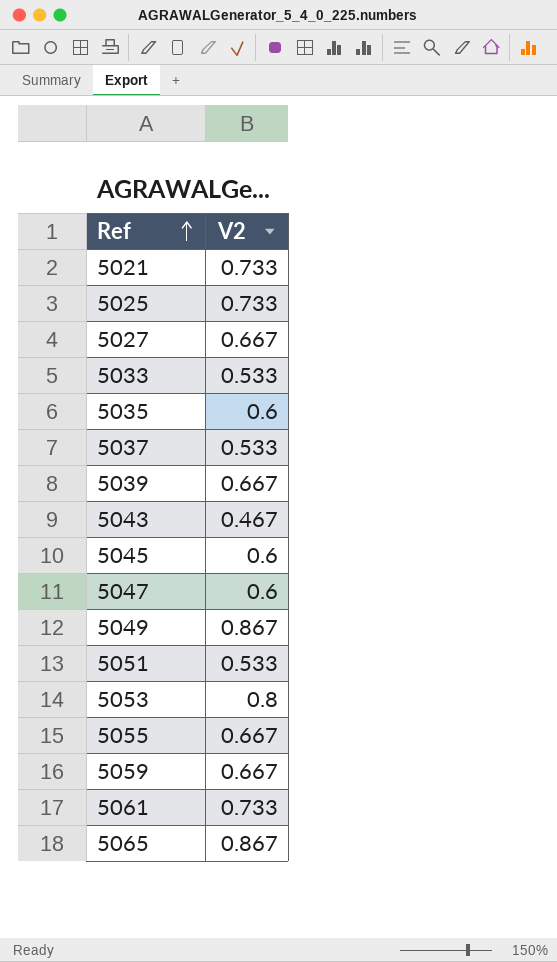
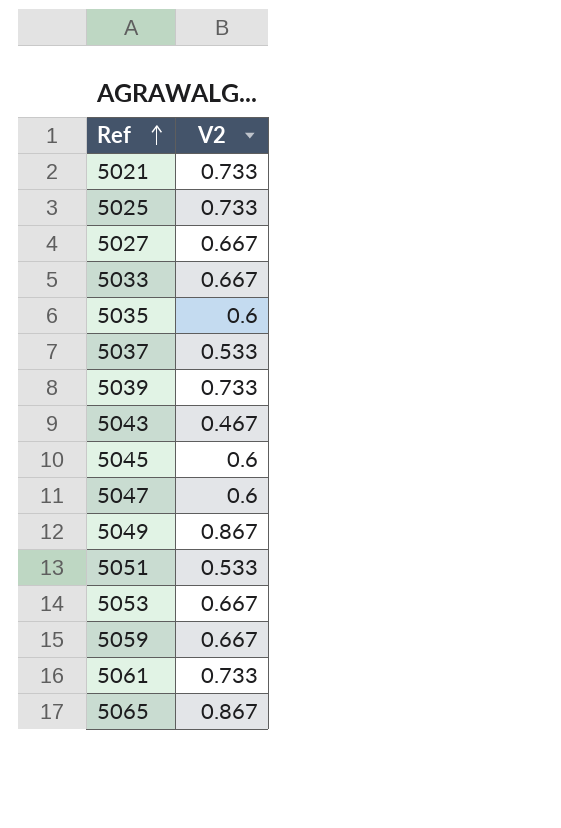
row 5055: 0.667 -> none
5033 | V2: 0.533 -> 0.667
5039 | V2: 0.667 -> 0.733
5053 | V2: 0.8 -> 0.667

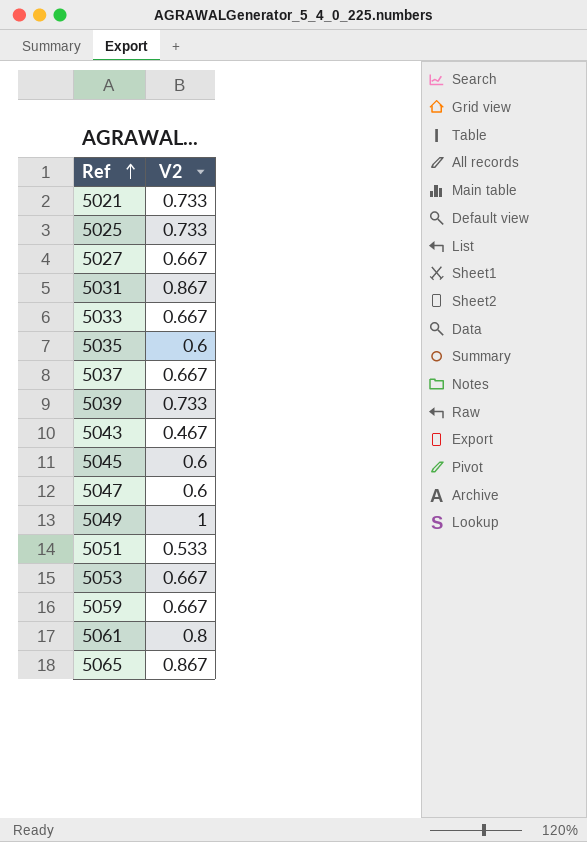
row 5031: none -> 0.867
5037 | V2: 0.533 -> 0.667
5049 | V2: 0.867 -> 1
5061 | V2: 0.733 -> 0.8

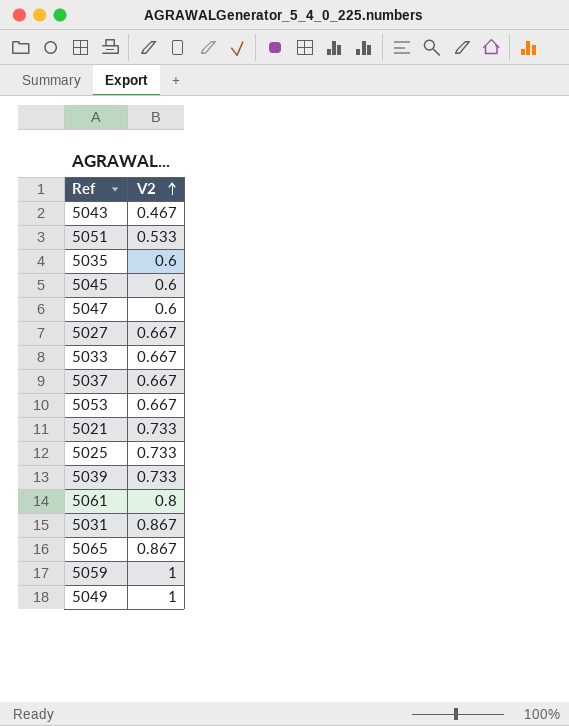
row order: Ref ascending -> V2 ascending
5059 | V2: 0.667 -> 1

